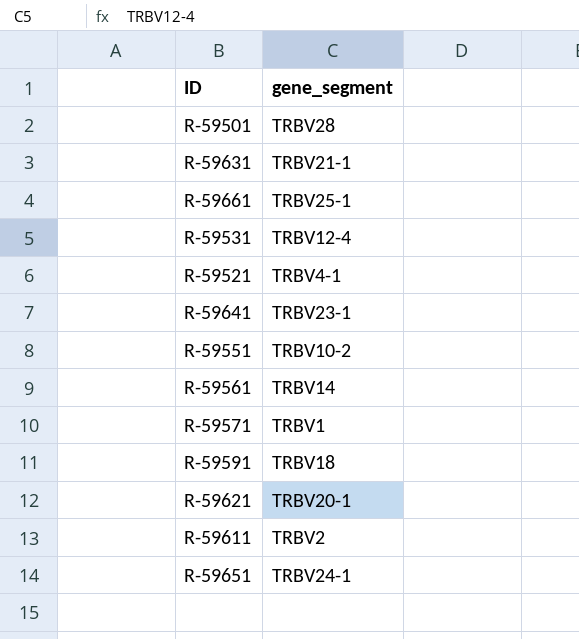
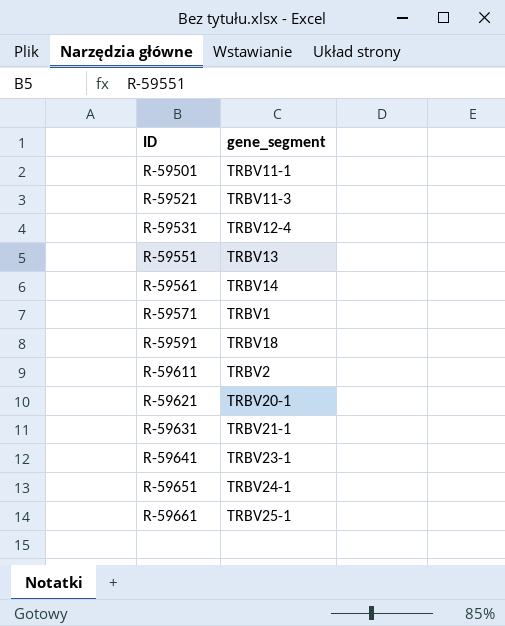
row order: none -> ID ascending
R-59501 | gene_segment: TRBV28 -> TRBV11-1
R-59521 | gene_segment: TRBV4-1 -> TRBV11-3
R-59551 | gene_segment: TRBV10-2 -> TRBV13

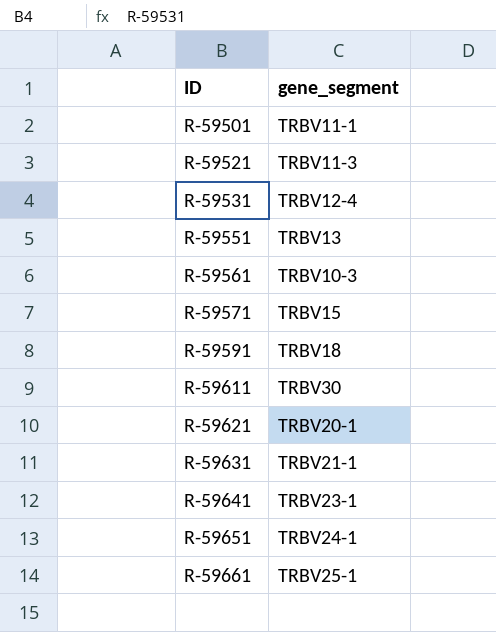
R-59561 | gene_segment: TRBV14 -> TRBV10-3
R-59571 | gene_segment: TRBV1 -> TRBV15
R-59611 | gene_segment: TRBV2 -> TRBV30

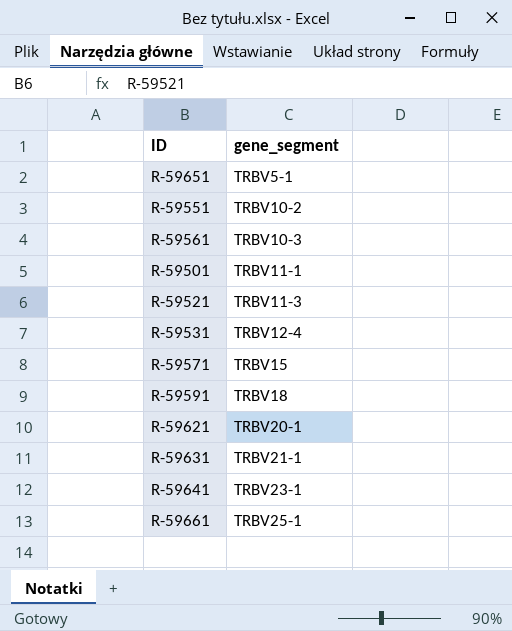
row order: ID ascending -> gene_segment ascending
row R-59611: TRBV30 -> none
R-59651 | gene_segment: TRBV24-1 -> TRBV5-1
R-59551 | gene_segment: TRBV13 -> TRBV10-2

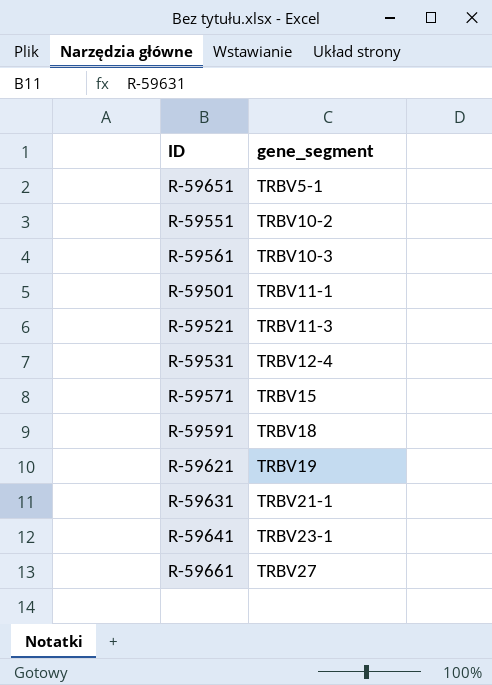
R-59621 | gene_segment: TRBV20-1 -> TRBV19
R-59661 | gene_segment: TRBV25-1 -> TRBV27

